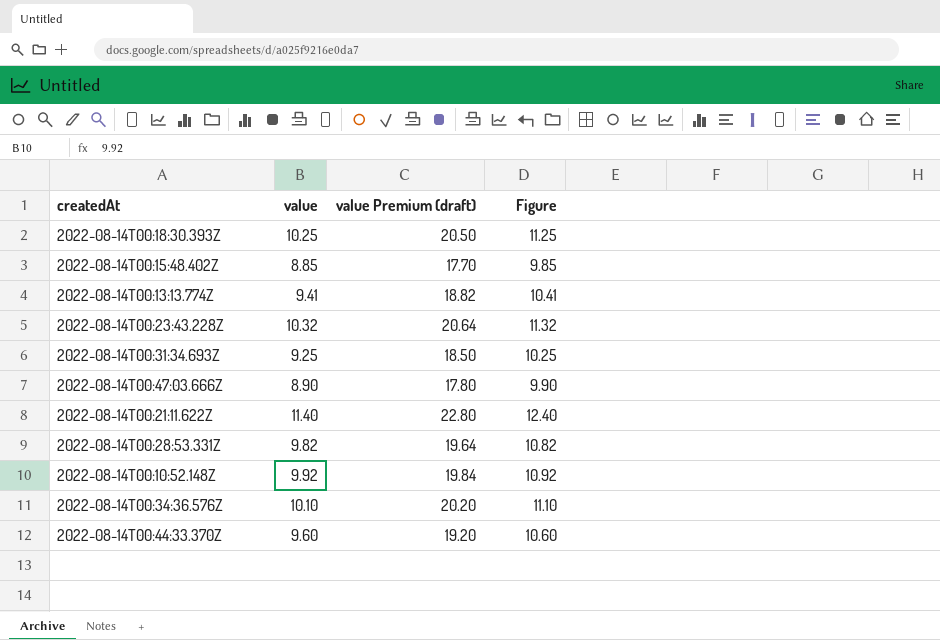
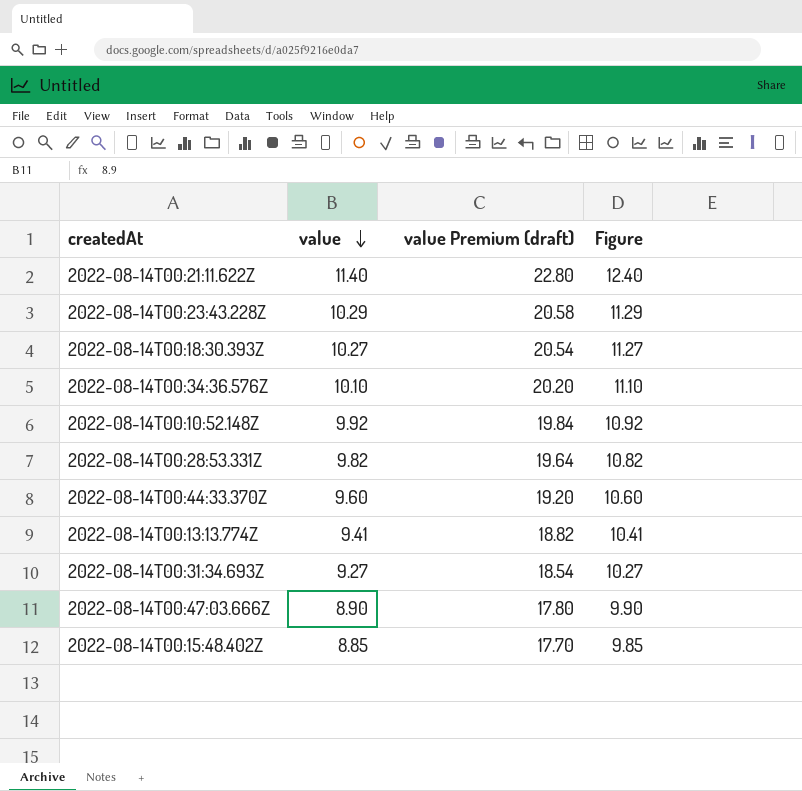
row order: none -> value descending
2022-08-14T00:23:43.228Z | value: 10.32 -> 10.29
2022-08-14T00:23:43.228Z | value Premium (draft): 20.64 -> 20.58
2022-08-14T00:23:43.228Z | Figure: 11.32 -> 11.29
2022-08-14T00:18:30.393Z | value: 10.25 -> 10.27
2022-08-14T00:18:30.393Z | value Premium (draft): 20.50 -> 20.54
2022-08-14T00:18:30.393Z | Figure: 11.25 -> 11.27
2022-08-14T00:31:34.693Z | value: 9.25 -> 9.27
2022-08-14T00:31:34.693Z | value Premium (draft): 18.50 -> 18.54
2022-08-14T00:31:34.693Z | Figure: 10.25 -> 10.27

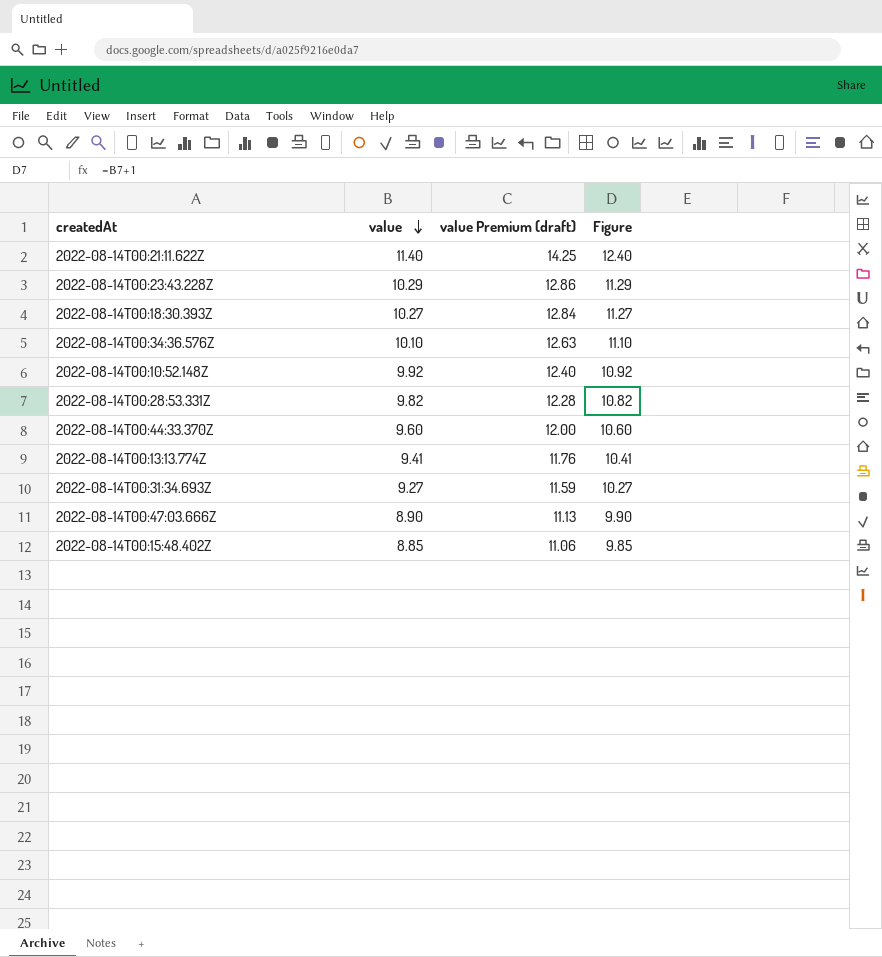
column value Premium (draft) | formula: [value] * 2 -> [value] * 1.25

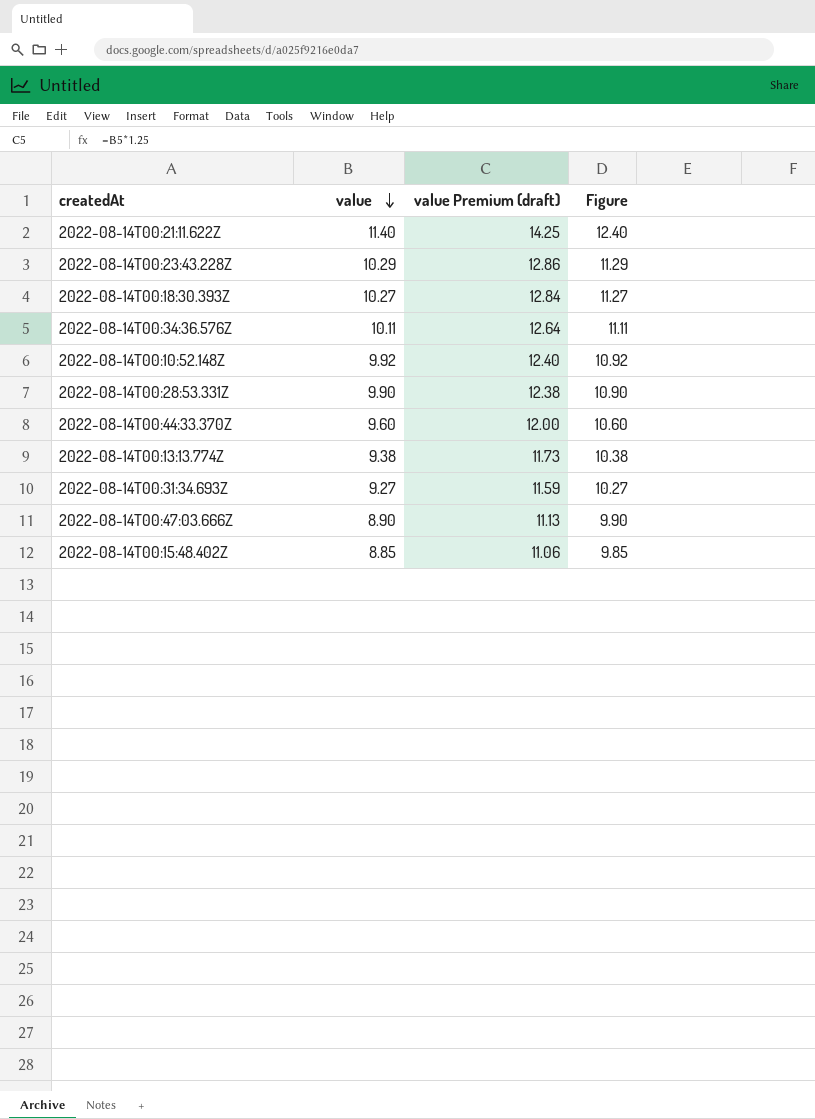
2022-08-14T00:34:36.576Z | value: 10.10 -> 10.11
2022-08-14T00:34:36.576Z | value Premium (draft): 12.63 -> 12.64
2022-08-14T00:34:36.576Z | Figure: 11.10 -> 11.11
2022-08-14T00:28:53.331Z | value: 9.82 -> 9.90
2022-08-14T00:28:53.331Z | value Premium (draft): 12.28 -> 12.38
2022-08-14T00:28:53.331Z | Figure: 10.82 -> 10.90
2022-08-14T00:13:13.774Z | value: 9.41 -> 9.38
2022-08-14T00:13:13.774Z | value Premium (draft): 11.76 -> 11.73
2022-08-14T00:13:13.774Z | Figure: 10.41 -> 10.38

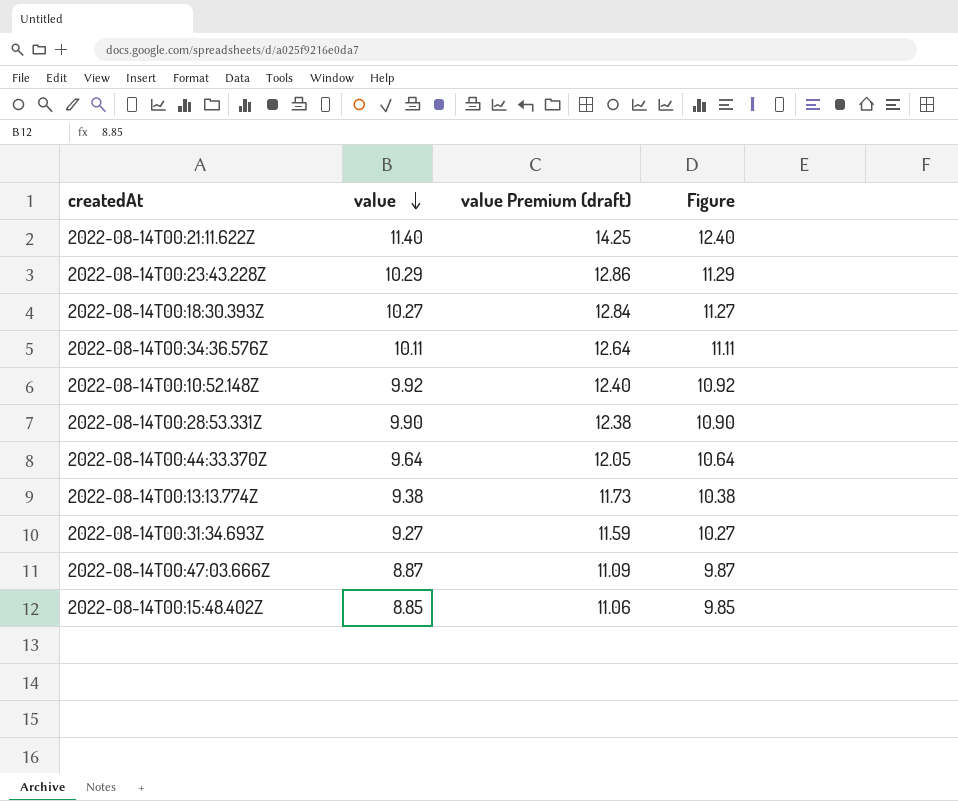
2022-08-14T00:44:33.370Z | value: 9.60 -> 9.64
2022-08-14T00:44:33.370Z | value Premium (draft): 12.00 -> 12.05
2022-08-14T00:44:33.370Z | Figure: 10.60 -> 10.64
2022-08-14T00:47:03.666Z | value: 8.90 -> 8.87
2022-08-14T00:47:03.666Z | value Premium (draft): 11.13 -> 11.09
2022-08-14T00:47:03.666Z | Figure: 9.90 -> 9.87

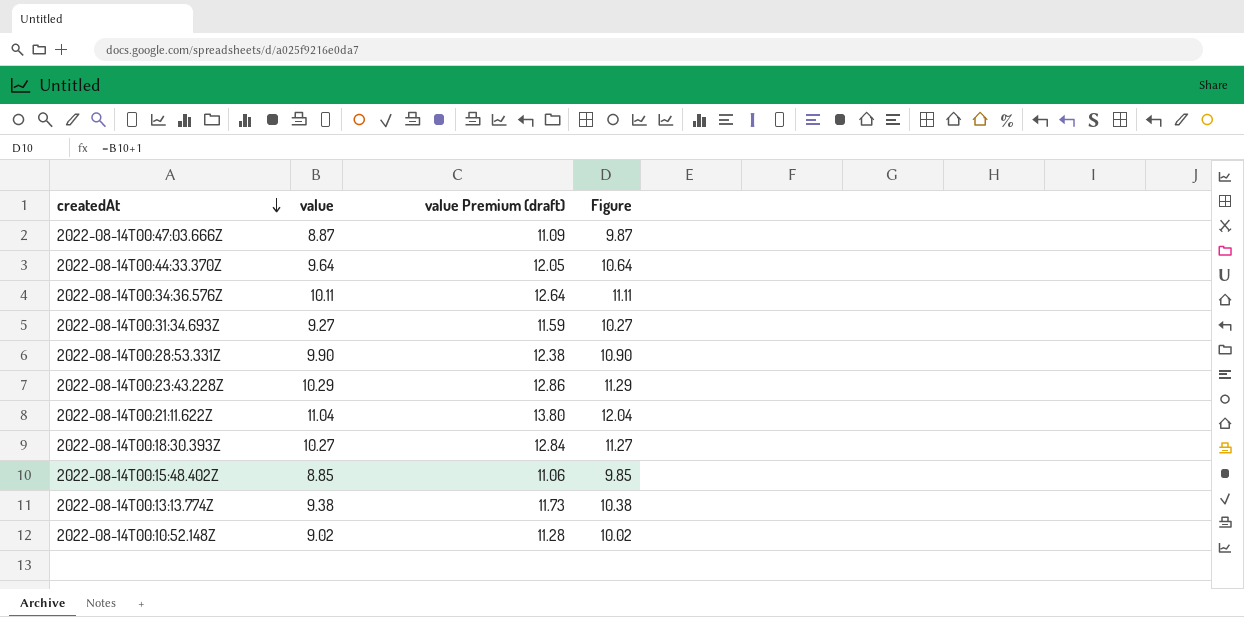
row order: value descending -> createdAt descending
2022-08-14T00:21:11.622Z | value: 11.40 -> 11.04
2022-08-14T00:21:11.622Z | value Premium (draft): 14.25 -> 13.80
2022-08-14T00:21:11.622Z | Figure: 12.40 -> 12.04
2022-08-14T00:10:52.148Z | value: 9.92 -> 9.02
2022-08-14T00:10:52.148Z | value Premium (draft): 12.40 -> 11.28
2022-08-14T00:10:52.148Z | Figure: 10.92 -> 10.02

